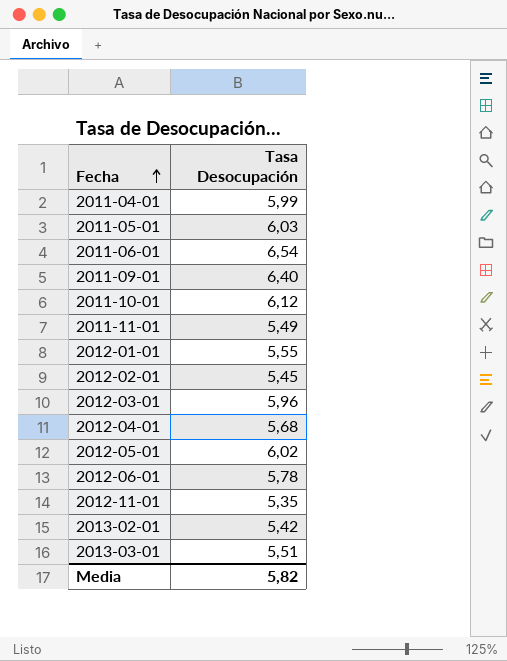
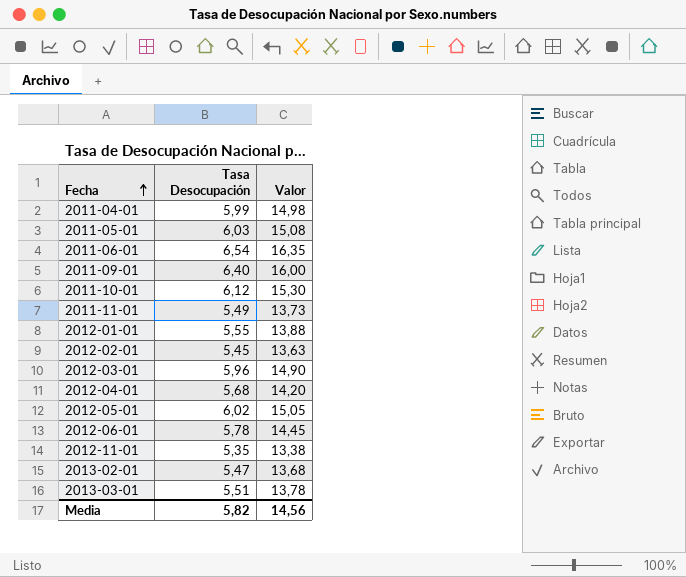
column Valor | formula: none -> [Tasa Desocupación] * 2,5
2013-02-01 | Tasa Desocupación: 5,42 -> 5,47

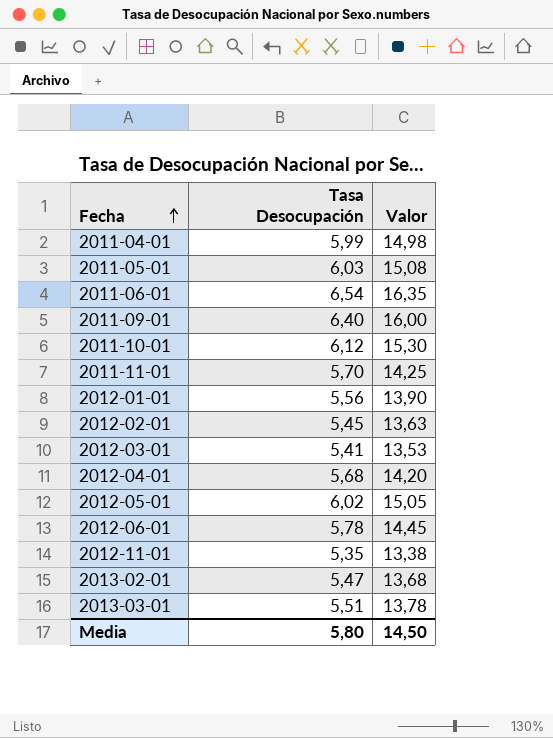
2011-11-01 | Tasa Desocupación: 5,49 -> 5,70
2011-11-01 | Valor: 13,73 -> 14,25
2012-01-01 | Tasa Desocupación: 5,55 -> 5,56
2012-01-01 | Valor: 13,88 -> 13,90
2012-03-01 | Tasa Desocupación: 5,96 -> 5,41
2012-03-01 | Valor: 14,90 -> 13,53
Media | Tasa Desocupación: 5,82 -> 5,80
Media | Valor: 14,56 -> 14,50

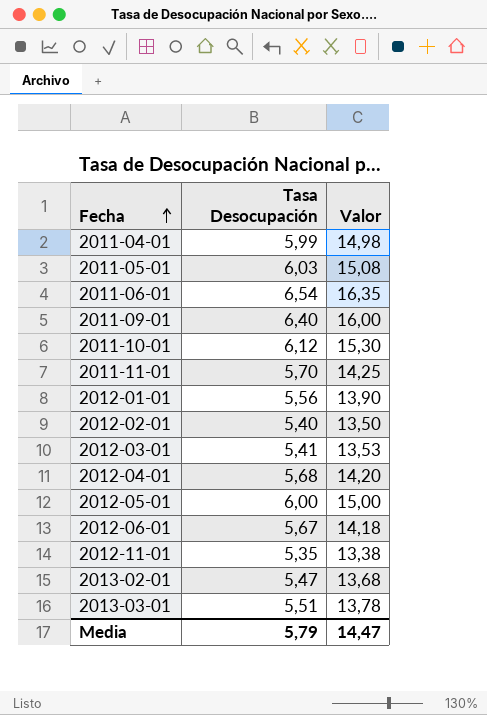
2012-02-01 | Tasa Desocupación: 5,45 -> 5,40
2012-02-01 | Valor: 13,63 -> 13,50
2012-05-01 | Tasa Desocupación: 6,02 -> 6,00
2012-05-01 | Valor: 15,05 -> 15,00
2012-06-01 | Tasa Desocupación: 5,78 -> 5,67
2012-06-01 | Valor: 14,45 -> 14,18
Media | Tasa Desocupación: 5,80 -> 5,79
Media | Valor: 14,50 -> 14,47

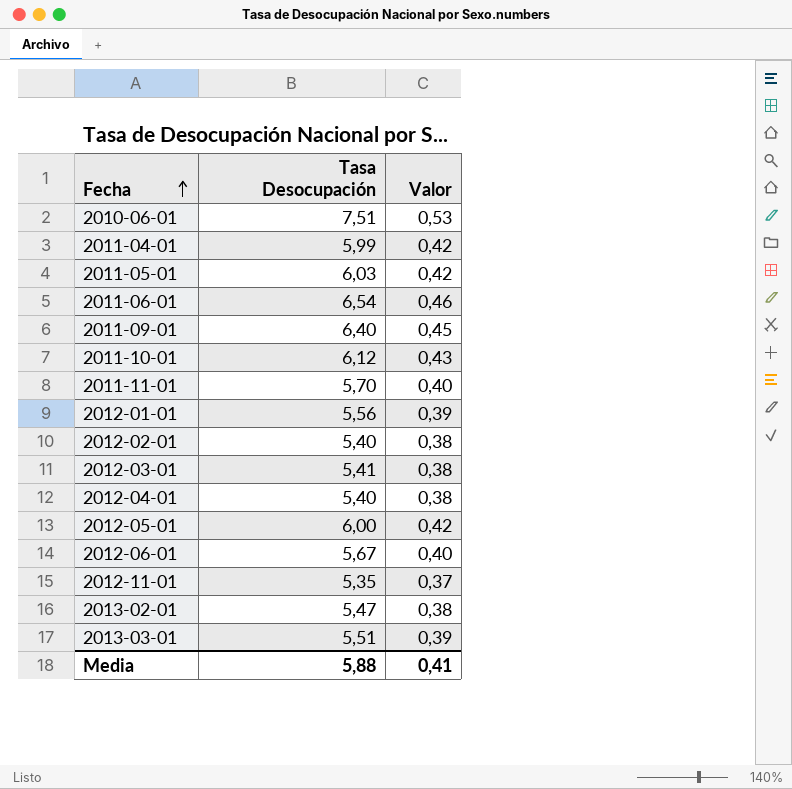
column Valor | formula: [Tasa Desocupación] * 2,5 -> [Tasa Desocupación] * 0,07
row 2010-06-01: none -> 7,51 | 0,53
2012-04-01 | Tasa Desocupación: 5,68 -> 5,40
Media | Tasa Desocupación: 5,79 -> 5,88
Media | Valor: 14,47 -> 0,41

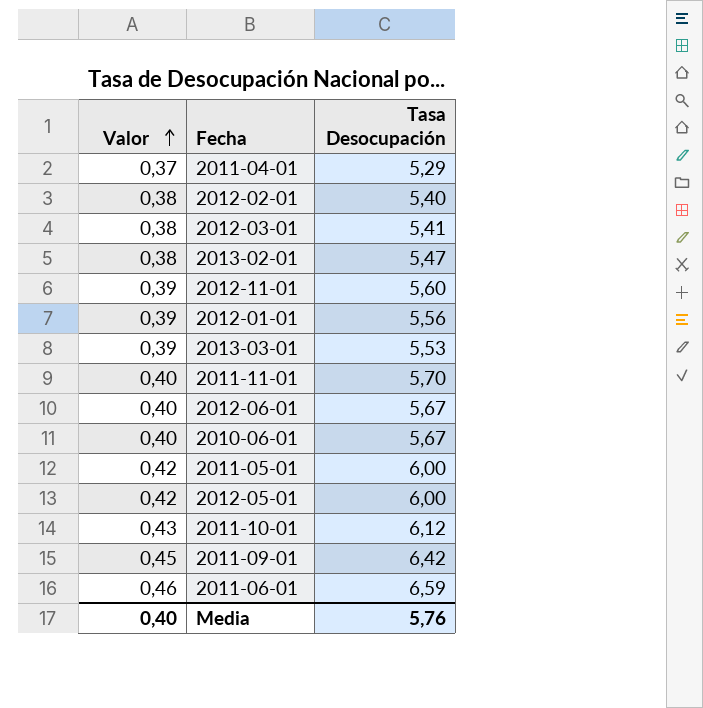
row order: Fecha ascending -> Valor ascending
column Valor | position: 3 -> 1
row 2012-04-01: 5,40 | 0,38 -> none
2011-04-01 | Valor: 0,42 -> 0,37
2011-04-01 | Tasa Desocupación: 5,99 -> 5,29
2012-11-01 | Valor: 0,37 -> 0,39
2012-11-01 | Tasa Desocupación: 5,35 -> 5,60
2013-03-01 | Tasa Desocupación: 5,51 -> 5,53
2010-06-01 | Valor: 0,53 -> 0,40
2010-06-01 | Tasa Desocupación: 7,51 -> 5,67
2011-05-01 | Tasa Desocupación: 6,03 -> 6,00
2011-09-01 | Tasa Desocupación: 6,40 -> 6,42
2011-06-01 | Tasa Desocupación: 6,54 -> 6,59
Media | Valor: 0,41 -> 0,40
Media | Tasa Desocupación: 5,88 -> 5,76

